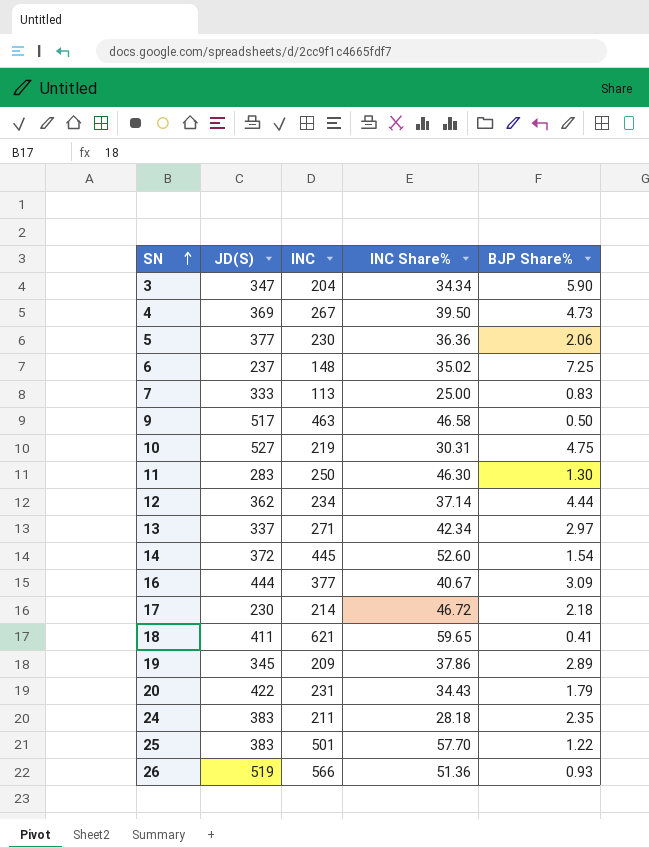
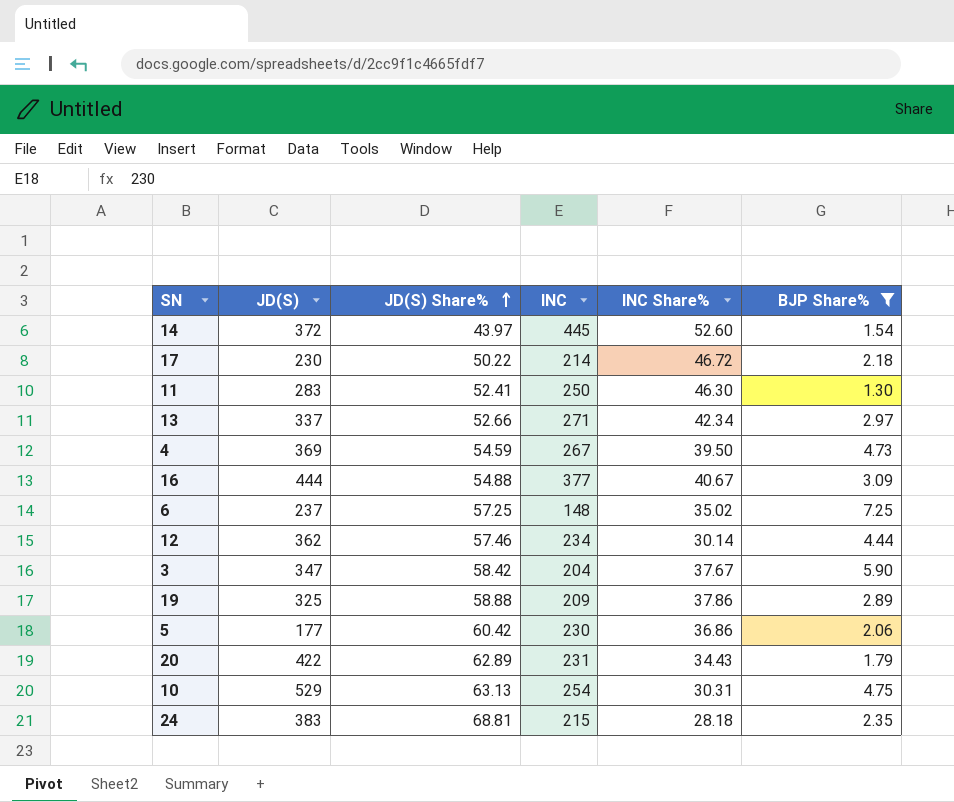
filter: none -> BJP Share% >= 1.30
row order: SN ascending -> JD(S) Share% ascending
column JD(S) Share% | position: none -> 3
12 | INC Share%: 37.14 -> 30.14
3 | INC Share%: 34.34 -> 37.67
19 | JD(S): 345 -> 325
5 | JD(S): 377 -> 177
5 | INC Share%: 36.36 -> 36.86
10 | JD(S): 527 -> 529
10 | INC: 219 -> 254
24 | INC: 211 -> 215

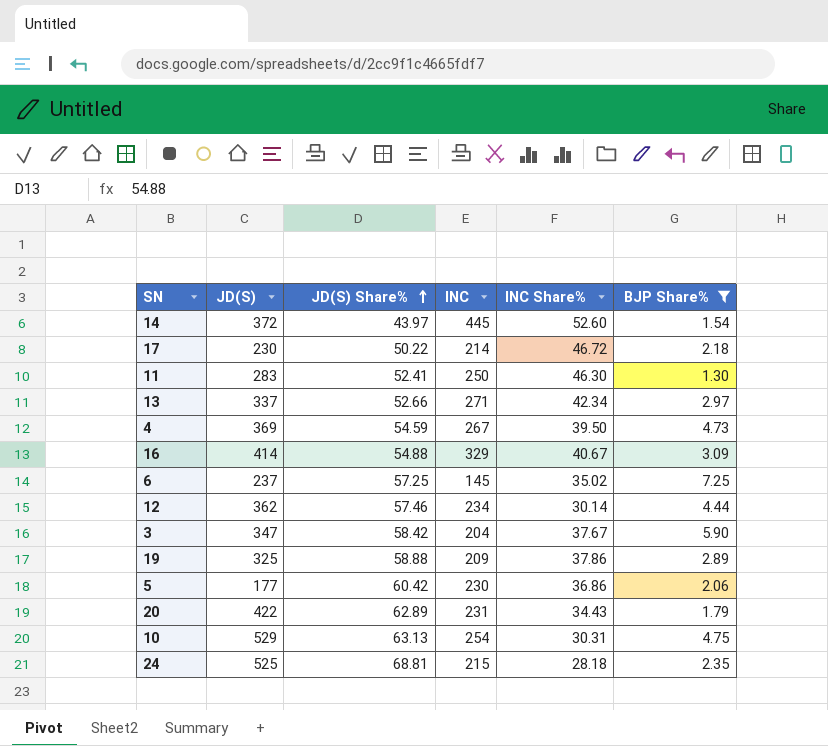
16 | JD(S): 444 -> 414
16 | INC: 377 -> 329
6 | INC: 148 -> 145
24 | JD(S): 383 -> 525

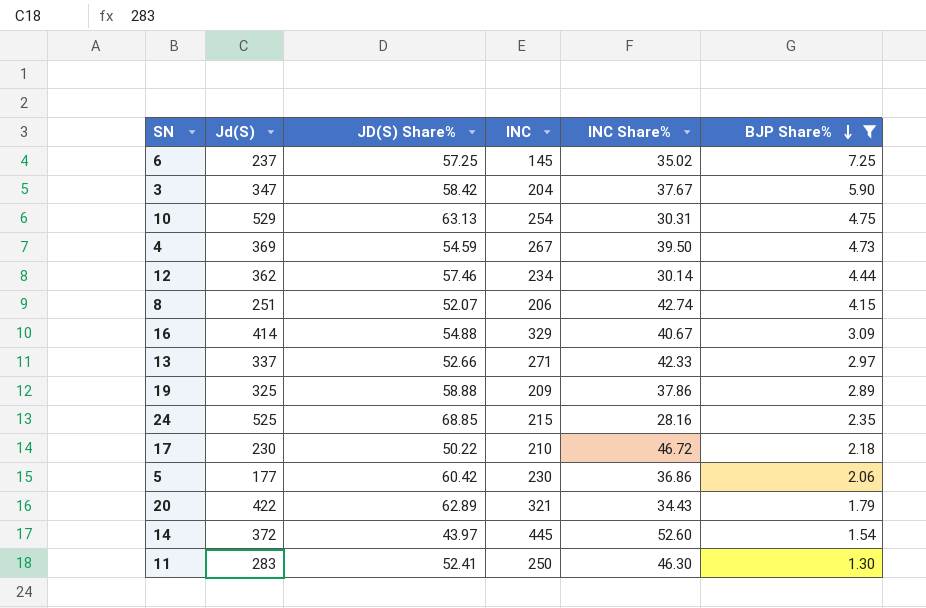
row order: JD(S) Share% ascending -> BJP Share% descending
column name: JD(S) -> Jd(S)
row 8: none -> 251 | 52.07 | 206 | 42.74 | 4.15
13 | INC Share%: 42.34 -> 42.33
24 | JD(S) Share%: 68.81 -> 68.85
24 | INC Share%: 28.18 -> 28.16
17 | INC: 214 -> 210
20 | INC: 231 -> 321

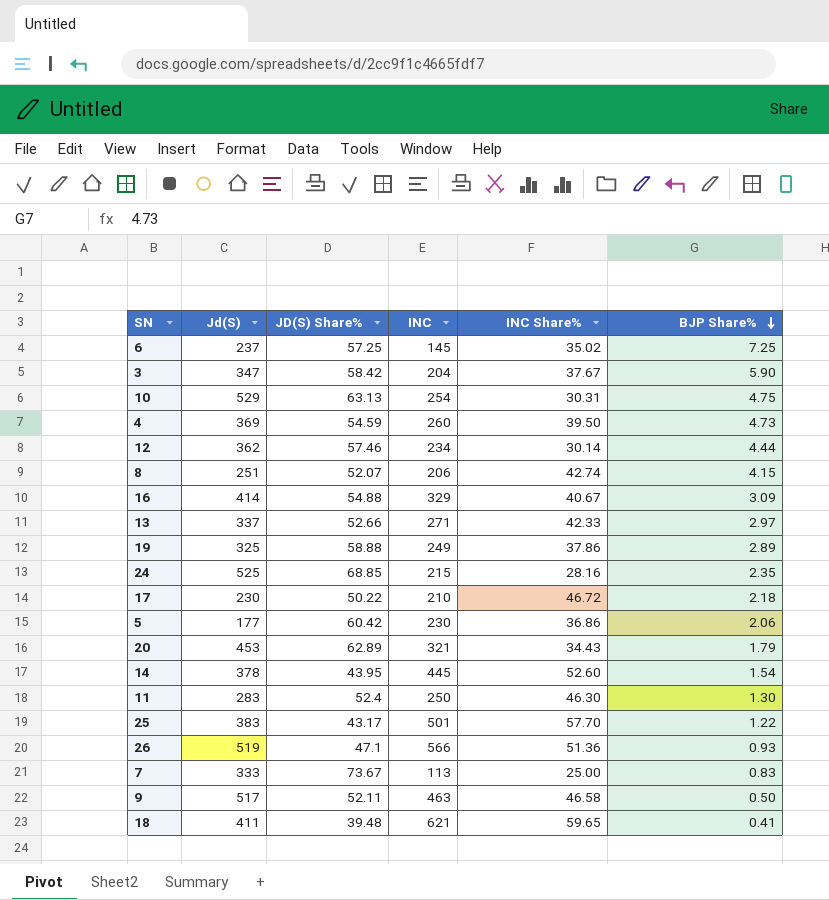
filter: BJP Share% >= 1.30 -> none
4 | INC: 267 -> 260
19 | INC: 209 -> 249
20 | Jd(S): 422 -> 453
14 | Jd(S): 372 -> 378
14 | JD(S) Share%: 43.97 -> 43.95
11 | JD(S) Share%: 52.41 -> 52.4

